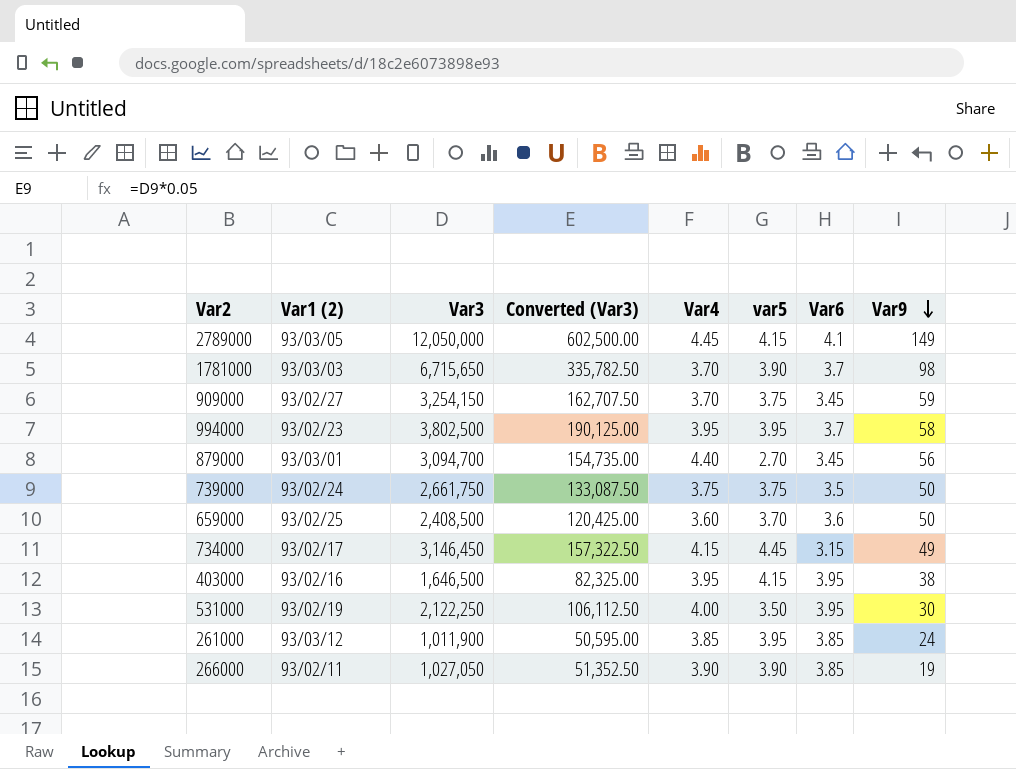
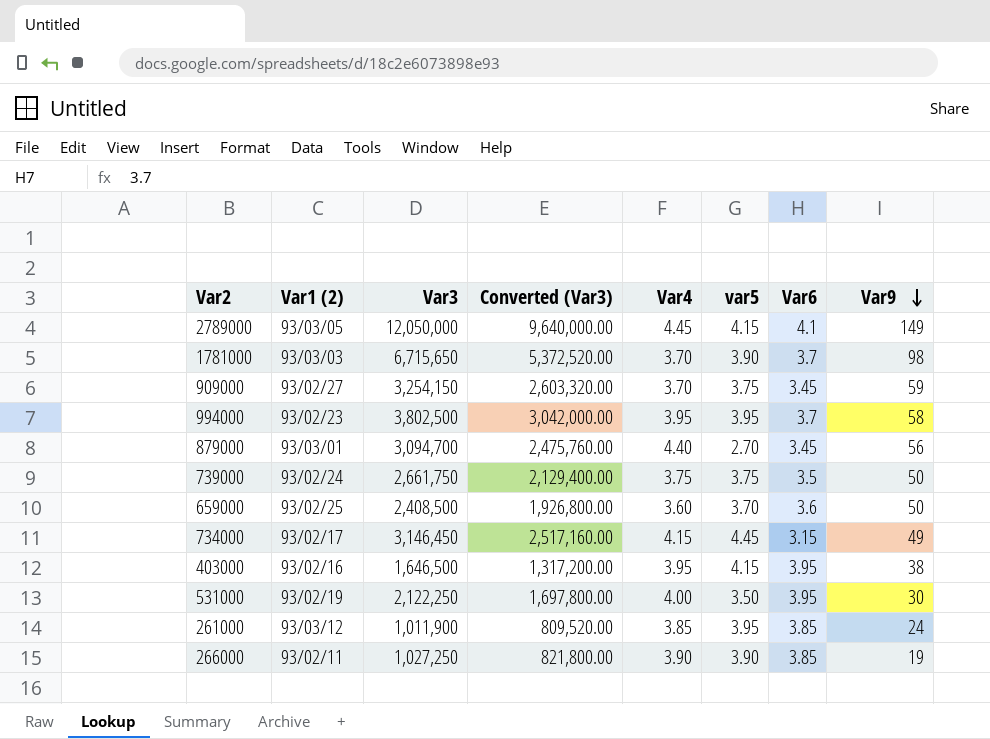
column Converted (Var3) | formula: [Var3] * 0.05 -> [Var3] * 0.8
266000 | Var3: 1,027,050 -> 1,027,250

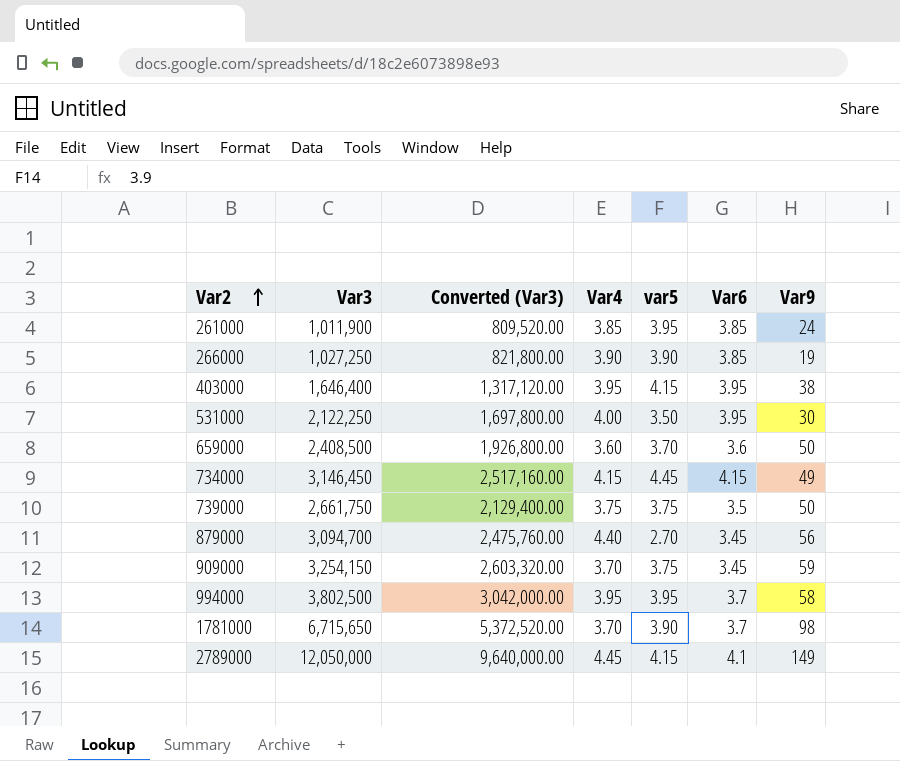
row order: Var9 descending -> Var2 ascending
column Var1 (2) | position: 2 -> none
403000 | Var3: 1,646,500 -> 1,646,400
403000 | Converted (Var3): 1,317,200.00 -> 1,317,120.00
734000 | Var6: 3.15 -> 4.15

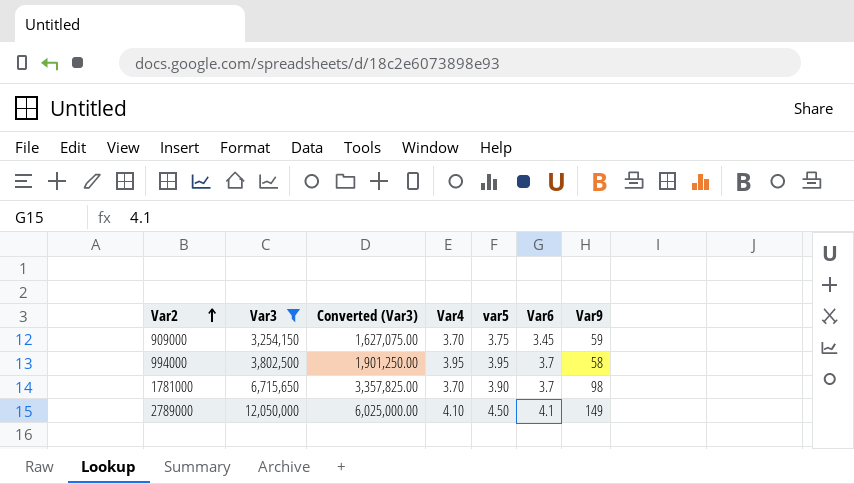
filter: none -> Var3 >= 3,254,150
column Converted (Var3) | formula: [Var3] * 0.8 -> [Var3] * 0.5
2789000 | Var4: 4.45 -> 4.10
2789000 | var5: 4.15 -> 4.50

